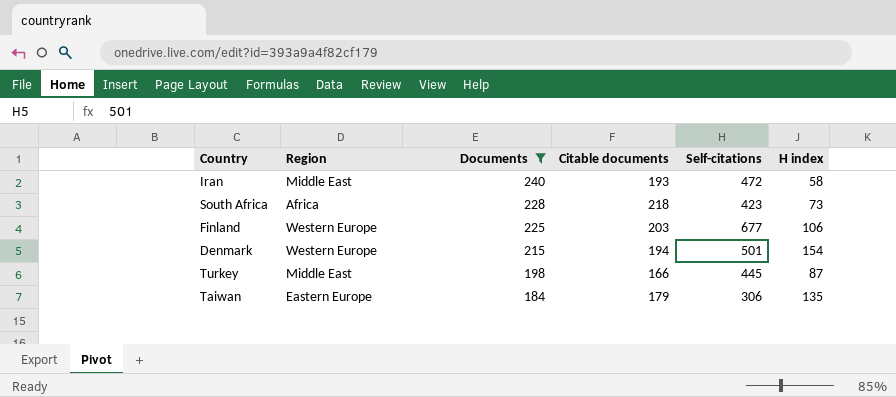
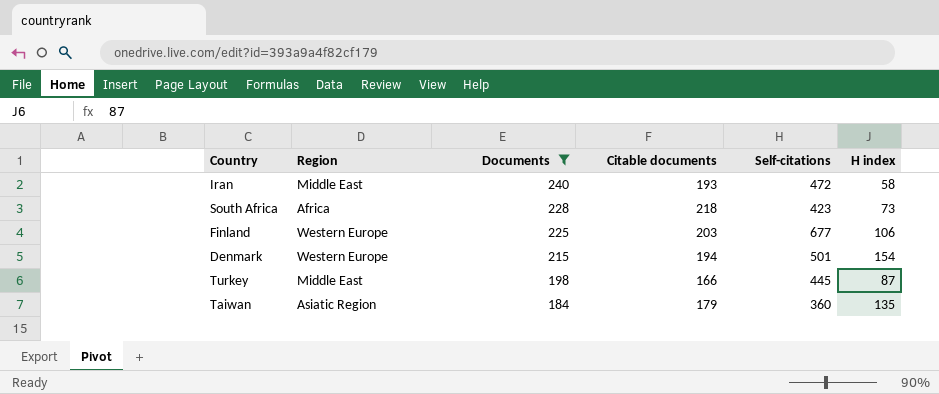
Taiwan | Region: Eastern Europe -> Asiatic Region
Taiwan | Self-citations: 306 -> 360

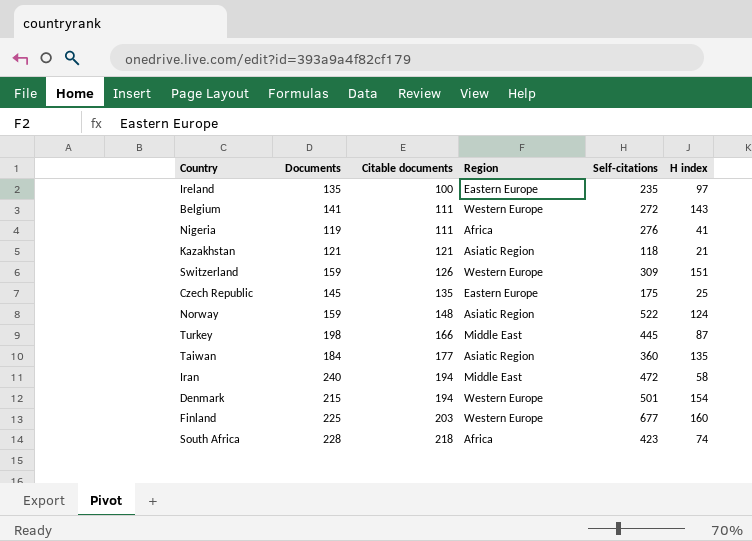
filter: Documents >= 184 -> none
row order: Documents descending -> Citable documents ascending
column Region | position: 2 -> 4
Taiwan | Citable documents: 179 -> 177
Iran | Citable documents: 193 -> 194
Finland | H index: 106 -> 160
South Africa | H index: 73 -> 74

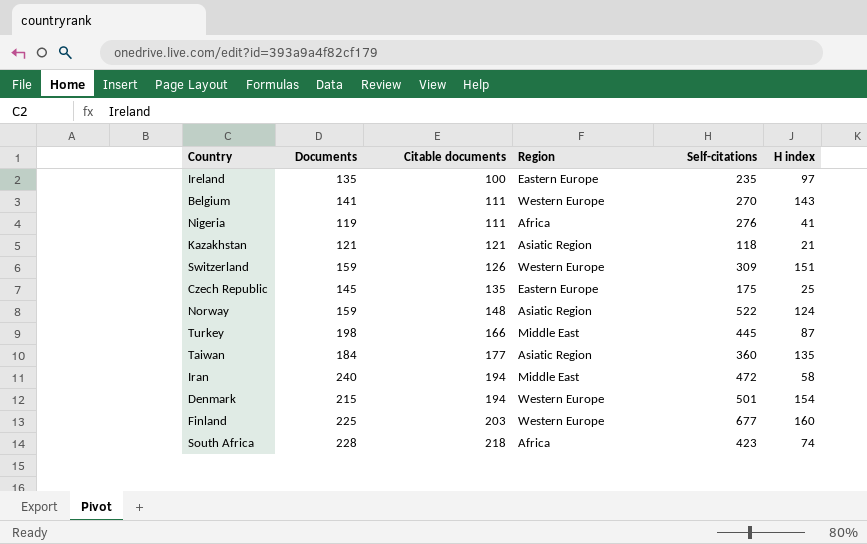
Belgium | Self-citations: 272 -> 270

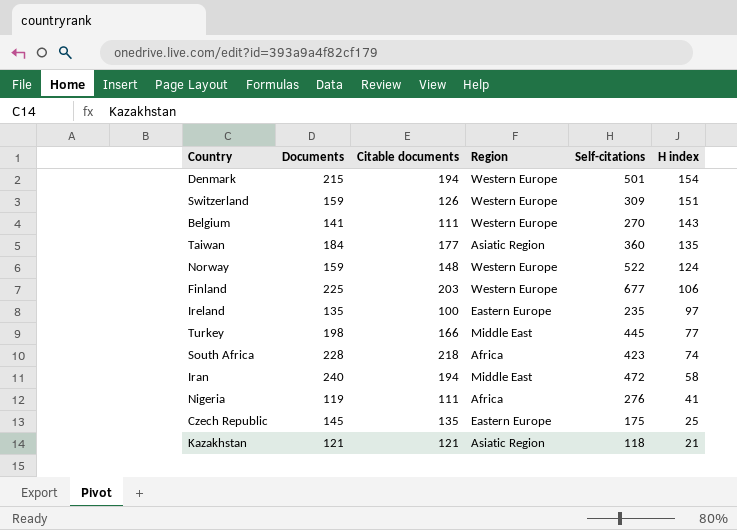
row order: Citable documents ascending -> H index descending
Norway | Region: Asiatic Region -> Western Europe
Finland | H index: 160 -> 106
Turkey | H index: 87 -> 77

